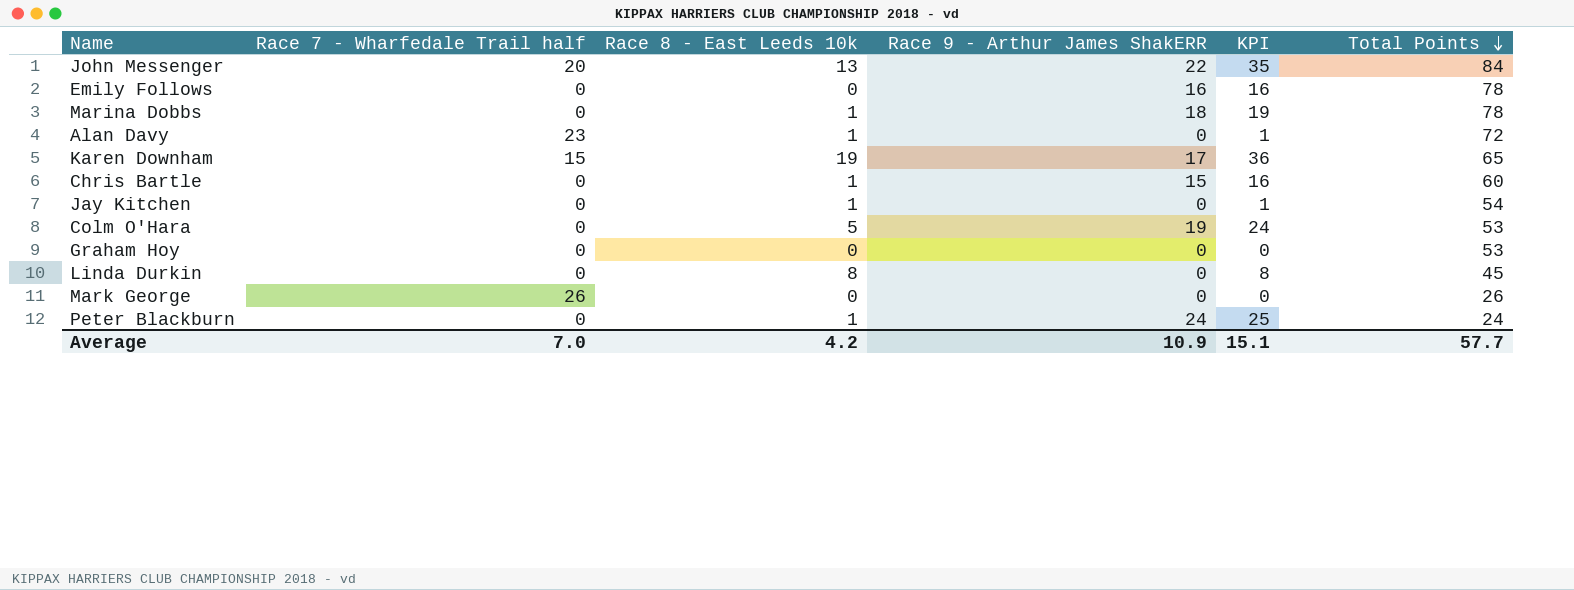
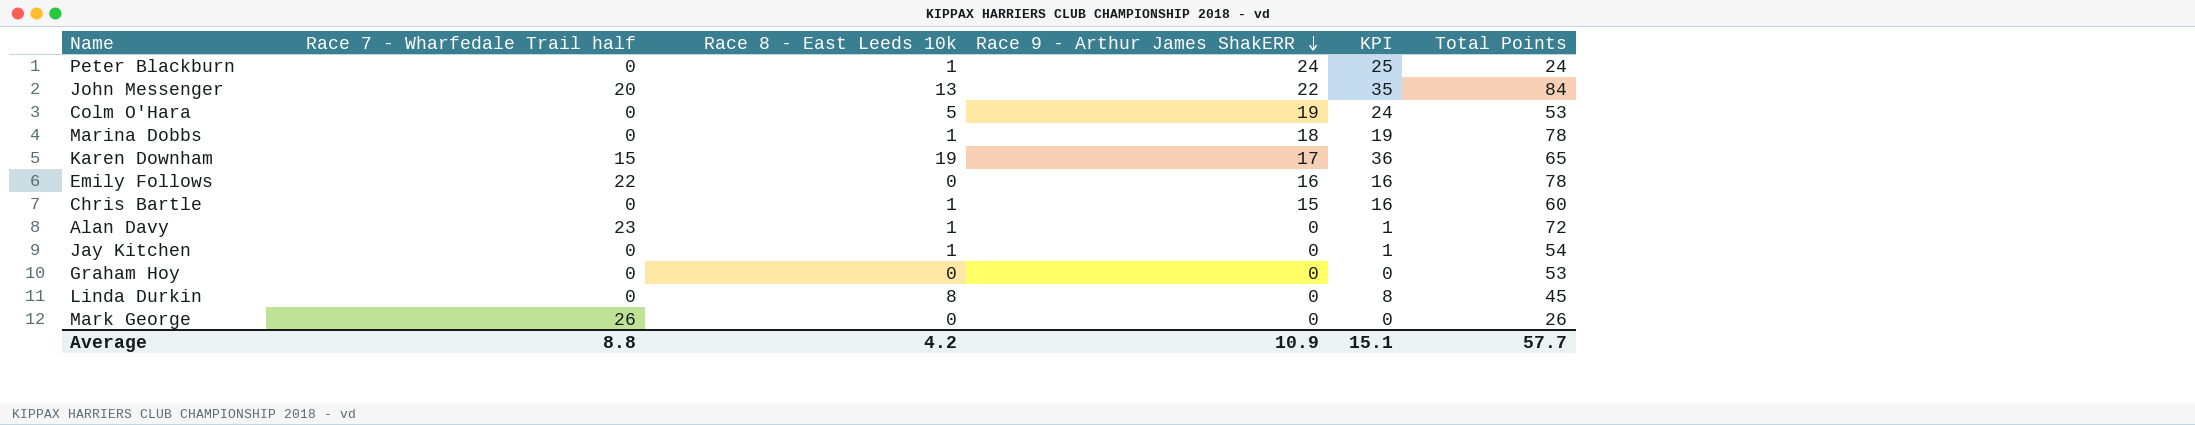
row order: Total Points descending -> Race 9 - Arthur James ShakERR descending
Emily Follows | Race 7 - Wharfedale Trail half: 0 -> 22
Average | Race 7 - Wharfedale Trail half: 7.0 -> 8.8

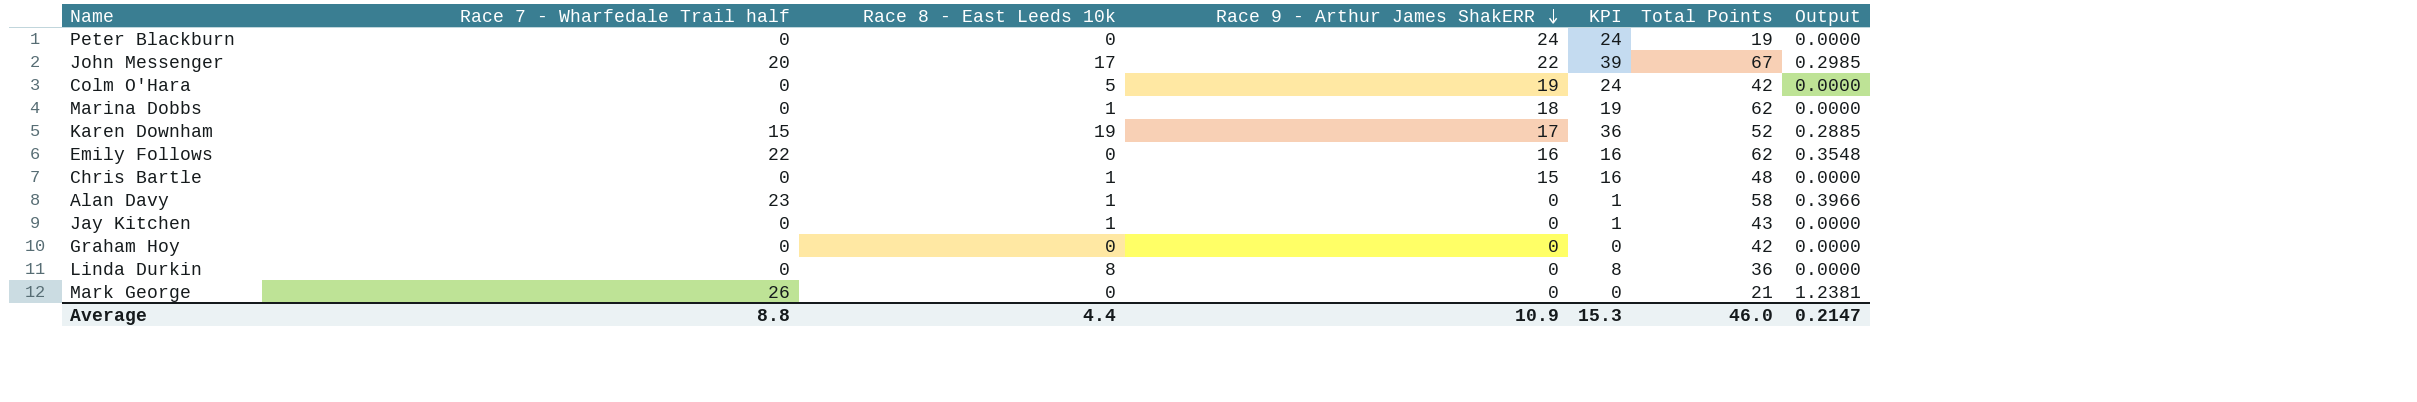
column Output | formula: none -> [Race 7 - Wharfedale Trail half] / [Total Points]
Peter Blackburn | Race 8 - East Leeds 10k: 1 -> 0
Peter Blackburn | KPI: 25 -> 24
Peter Blackburn | Total Points: 24 -> 19
John Messenger | Race 8 - East Leeds 10k: 13 -> 17
John Messenger | KPI: 35 -> 39
John Messenger | Total Points: 84 -> 67
Colm O'Hara | Total Points: 53 -> 42
Marina Dobbs | Total Points: 78 -> 62
Karen Downham | Total Points: 65 -> 52
Emily Follows | Total Points: 78 -> 62
Chris Bartle | Total Points: 60 -> 48
Alan Davy | Total Points: 72 -> 58
Jay Kitchen | Total Points: 54 -> 43
Graham Hoy | Total Points: 53 -> 42
Linda Durkin | Total Points: 45 -> 36
Mark George | Total Points: 26 -> 21
Average | Race 8 - East Leeds 10k: 4.2 -> 4.4
Average | KPI: 15.1 -> 15.3
Average | Total Points: 57.7 -> 46.0

